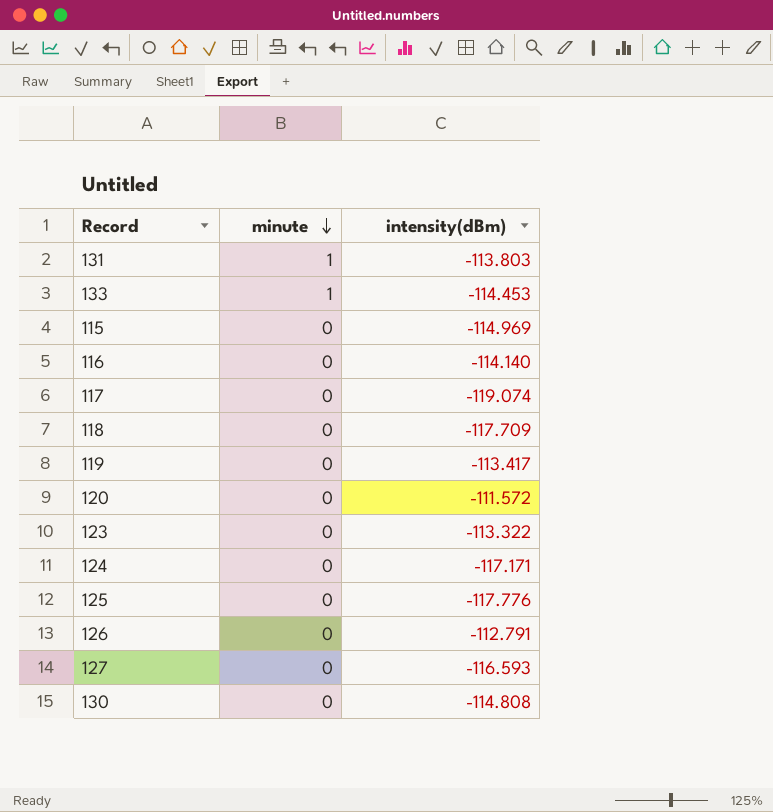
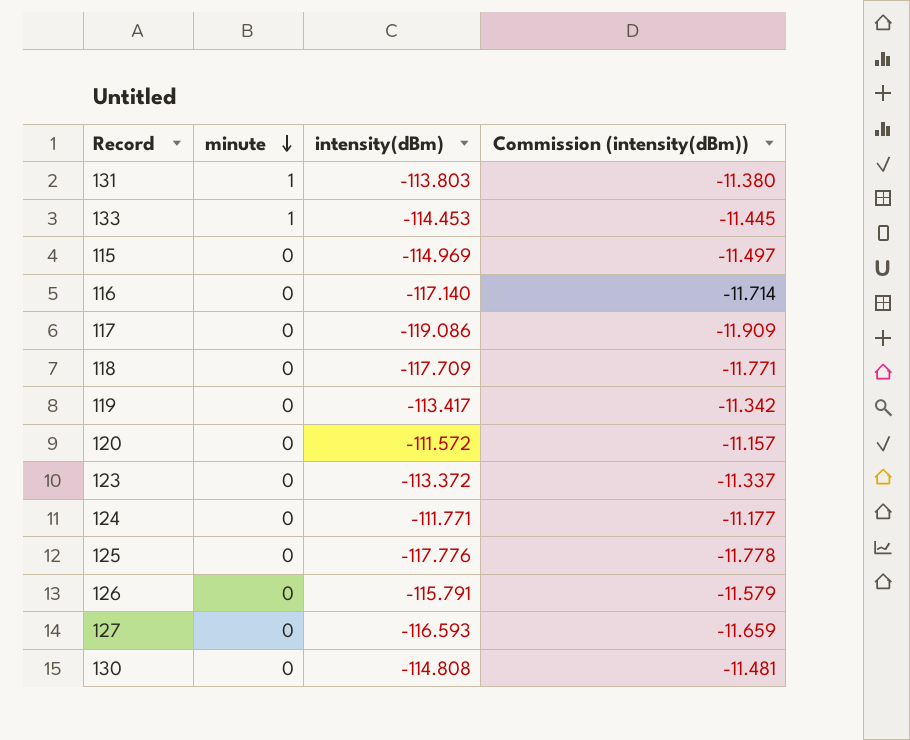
column Commission (intensity(dBm)) | formula: none -> [intensity(dBm)] * 0.1
116 | intensity(dBm): -114.140 -> -117.140
117 | intensity(dBm): -119.074 -> -119.086
123 | intensity(dBm): -113.322 -> -113.372
124 | intensity(dBm): -117.171 -> -111.771
126 | intensity(dBm): -112.791 -> -115.791

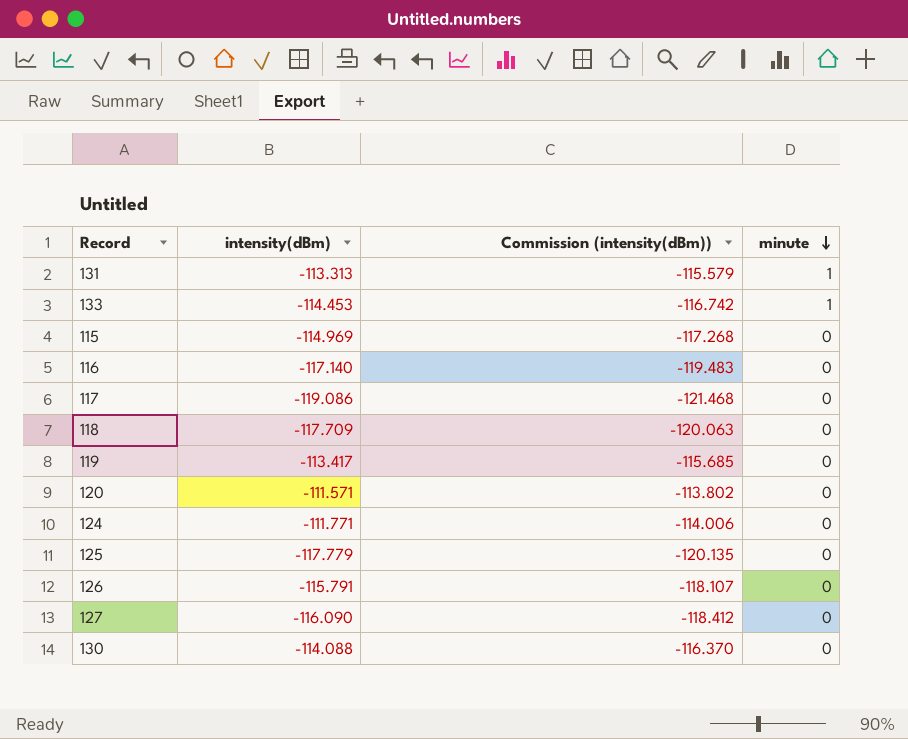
column Commission (intensity(dBm)) | formula: [intensity(dBm)] * 0.1 -> [intensity(dBm)] * 1.02
column minute | position: 2 -> 4
row 123: 0 | -113.372 | -11.337 -> none
131 | intensity(dBm): -113.803 -> -113.313
120 | intensity(dBm): -111.572 -> -111.571
125 | intensity(dBm): -117.776 -> -117.779
127 | intensity(dBm): -116.593 -> -116.090
130 | intensity(dBm): -114.808 -> -114.088

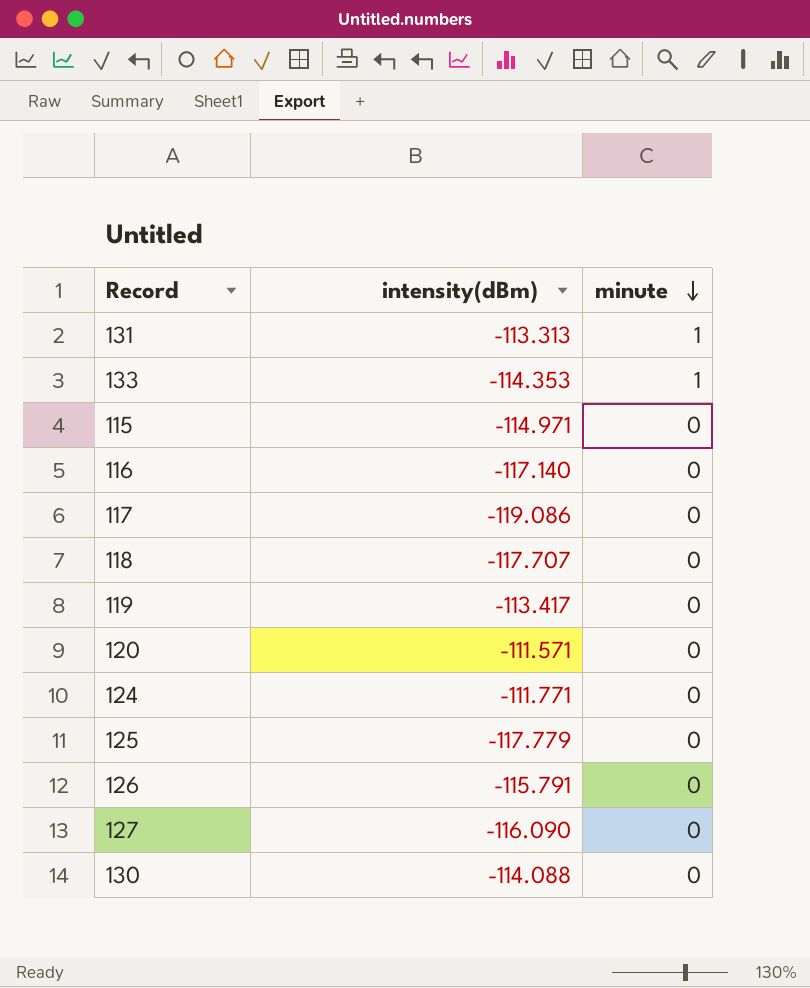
column Commission (intensity(dBm)) | formula: [intensity(dBm)] * 1.02 -> none
133 | intensity(dBm): -114.453 -> -114.353
115 | intensity(dBm): -114.969 -> -114.971
118 | intensity(dBm): -117.709 -> -117.707

